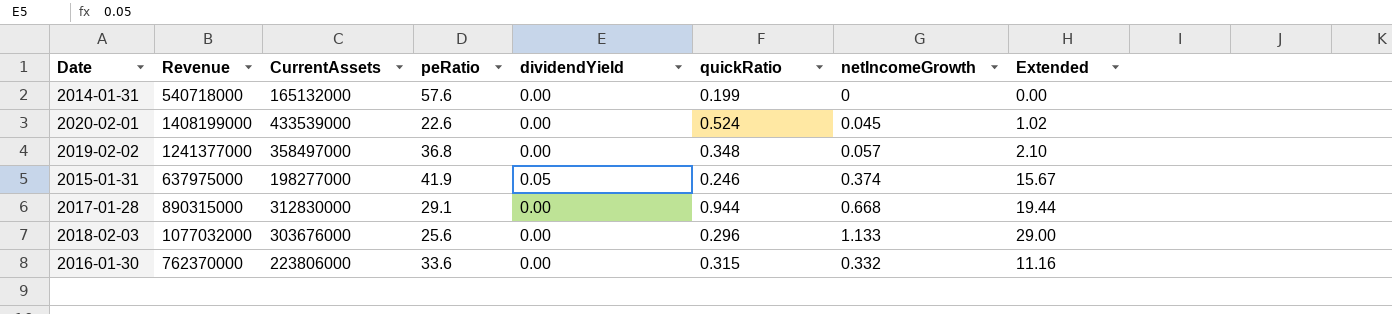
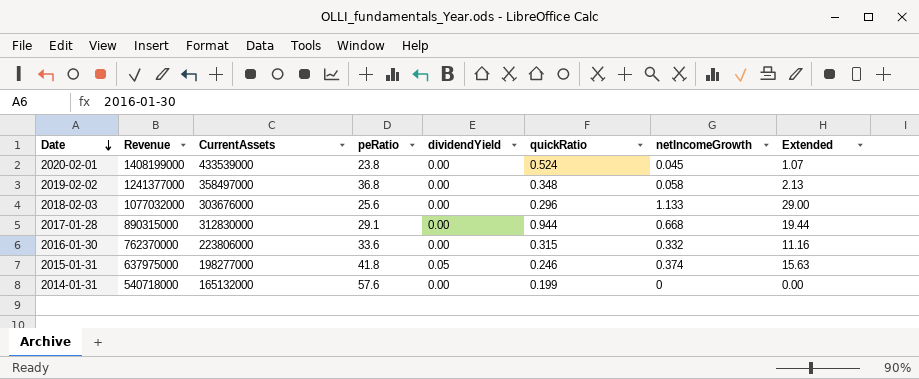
row order: none -> Date descending
2020-02-01 | peRatio: 22.6 -> 23.8
2020-02-01 | Extended: 1.02 -> 1.07
2019-02-02 | netIncomeGrowth: 0.057 -> 0.058
2019-02-02 | Extended: 2.10 -> 2.13
2015-01-31 | peRatio: 41.9 -> 41.8
2015-01-31 | Extended: 15.67 -> 15.63

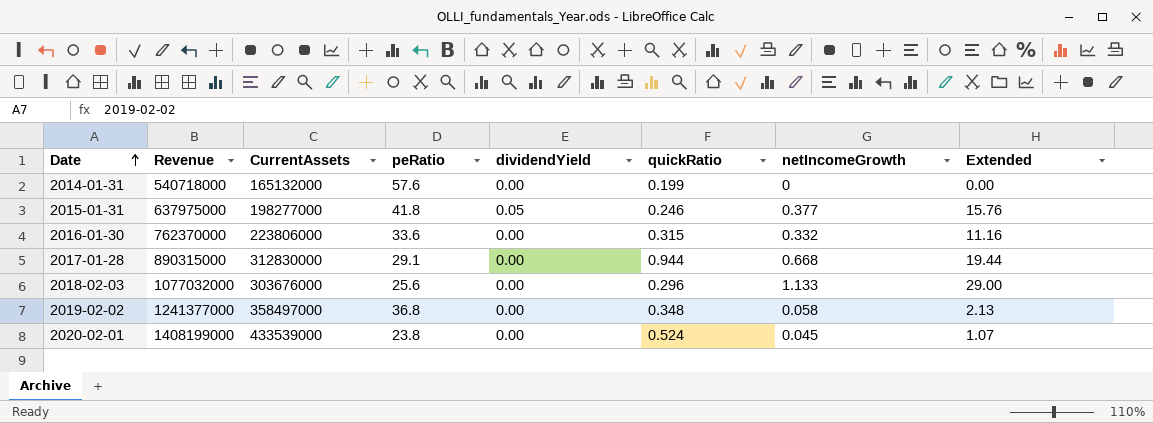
row order: Date descending -> Date ascending
2015-01-31 | netIncomeGrowth: 0.374 -> 0.377
2015-01-31 | Extended: 15.63 -> 15.76

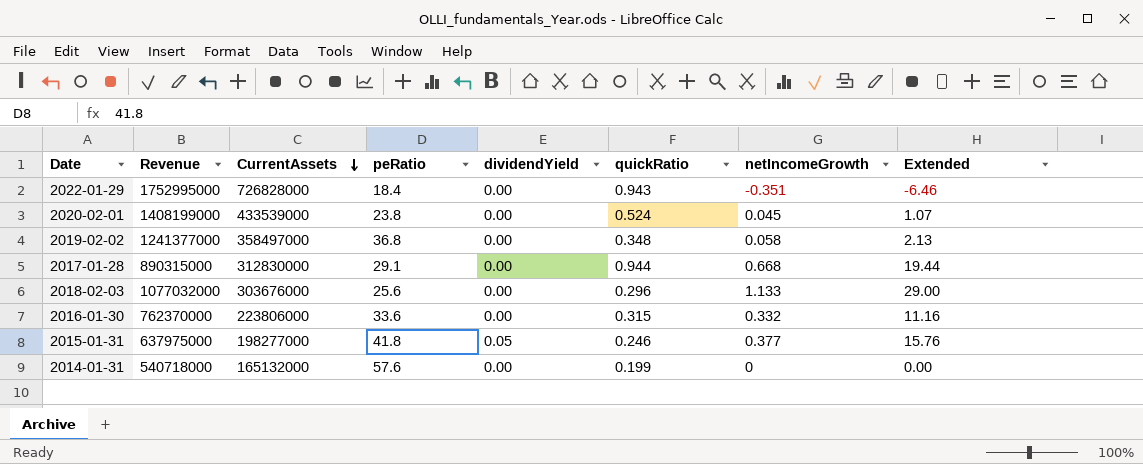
row order: Date ascending -> CurrentAssets descending
row 2022-01-29: none -> 1752995000 | 726828000 | 18.4 | 0.00 | 0.943 | -0.351 | -6.46

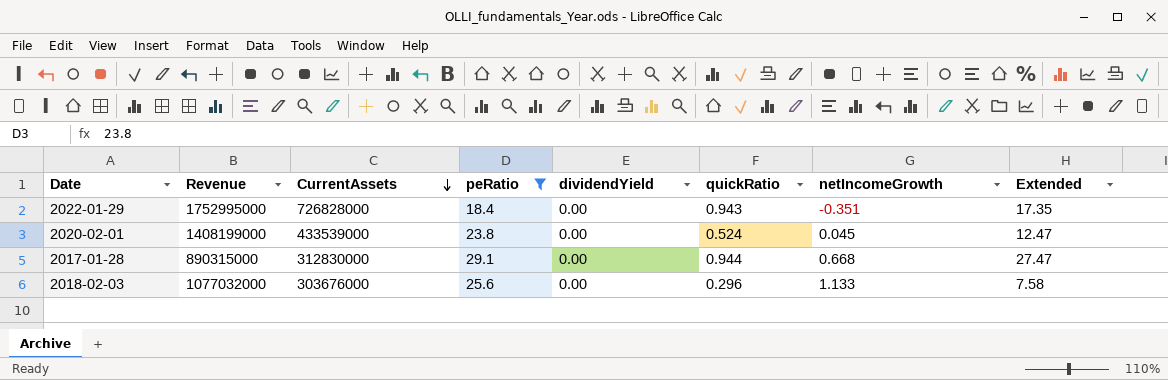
filter: none -> peRatio <= 29.1
column Extended | formula: [peRatio] * [netIncomeGrowth] -> [peRatio] * [quickRatio]

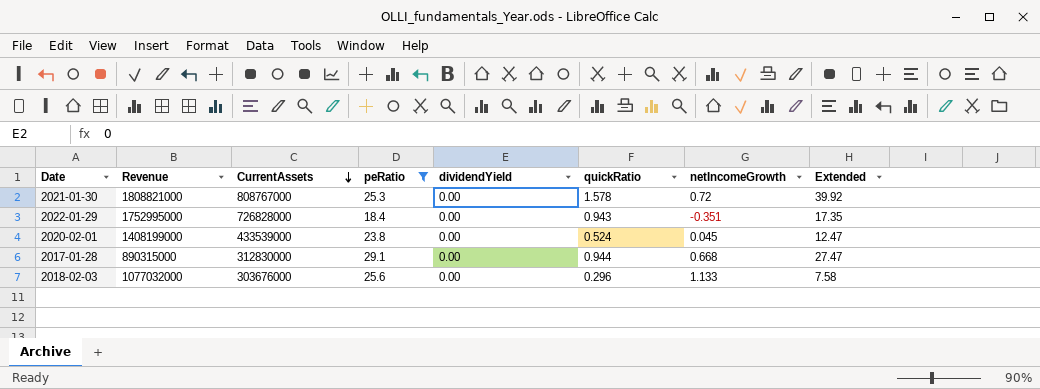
row 2021-01-30: none -> 1808821000 | 808767000 | 25.3 | 0.00 | 1.578 | 0.72 | 39.92

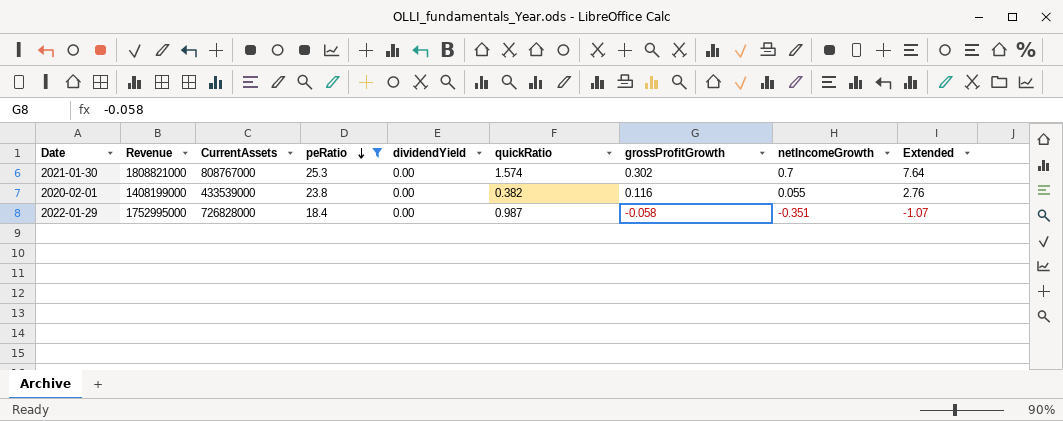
row order: CurrentAssets descending -> peRatio descending
column grossProfitGrowth | position: none -> 7
column Extended | formula: [peRatio] * [quickRatio] -> [peRatio] * [grossProfitGrowth]
row 2017-01-28: 890315000 | 312830000 | 29.1 | 0.00 | 0.944 | 0.668 | 27.47 -> none
row 2018-02-03: 1077032000 | 303676000 | 25.6 | 0.00 | 0.296 | 1.133 | 7.58 -> none
2021-01-30 | quickRatio: 1.578 -> 1.574
2021-01-30 | netIncomeGrowth: 0.72 -> 0.7
2020-02-01 | quickRatio: 0.524 -> 0.382
2020-02-01 | netIncomeGrowth: 0.045 -> 0.055
2022-01-29 | quickRatio: 0.943 -> 0.987

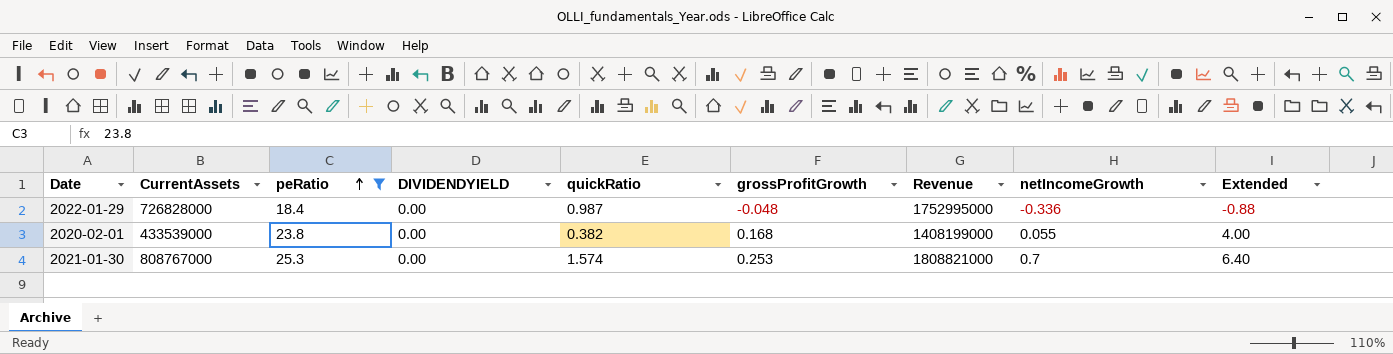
row order: peRatio descending -> peRatio ascending
column name: dividendYield -> DIVIDENDYIELD
column Revenue | position: 2 -> 7
2022-01-29 | grossProfitGrowth: -0.058 -> -0.048
2022-01-29 | netIncomeGrowth: -0.351 -> -0.336
2022-01-29 | Extended: -1.07 -> -0.88
2020-02-01 | grossProfitGrowth: 0.116 -> 0.168
2020-02-01 | Extended: 2.76 -> 4.00
2021-01-30 | grossProfitGrowth: 0.302 -> 0.253
2021-01-30 | Extended: 7.64 -> 6.40

